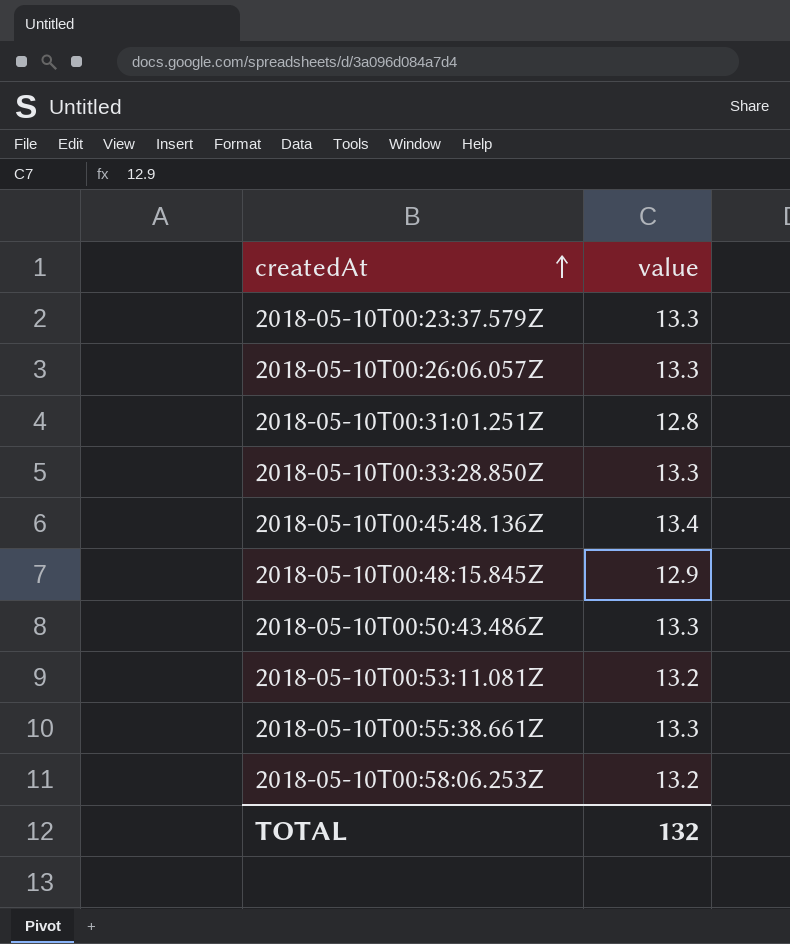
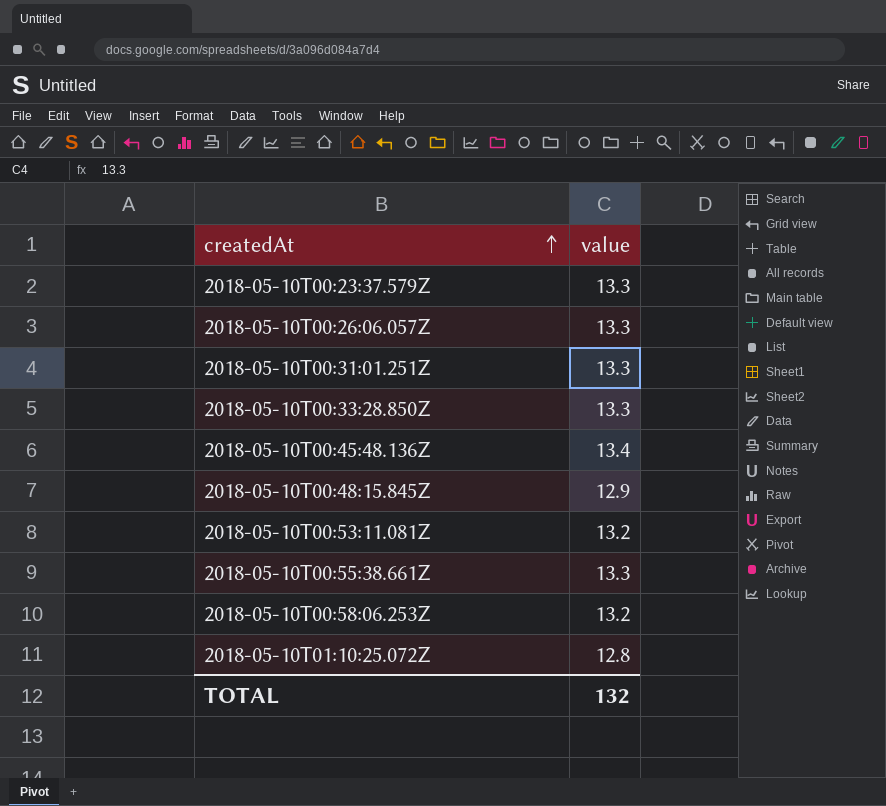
row 2018-05-10T00:50:43.486Z: 13.3 -> none
2018-05-10T00:31:01.251Z | value: 12.8 -> 13.3
row 2018-05-10T01:10:25.072Z: none -> 12.8

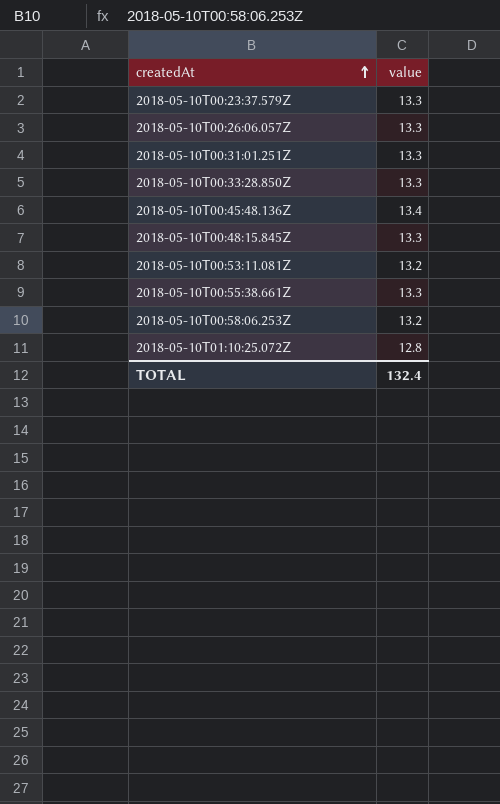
2018-05-10T00:48:15.845Z | value: 12.9 -> 13.3
TOTAL | value: 132 -> 132.4

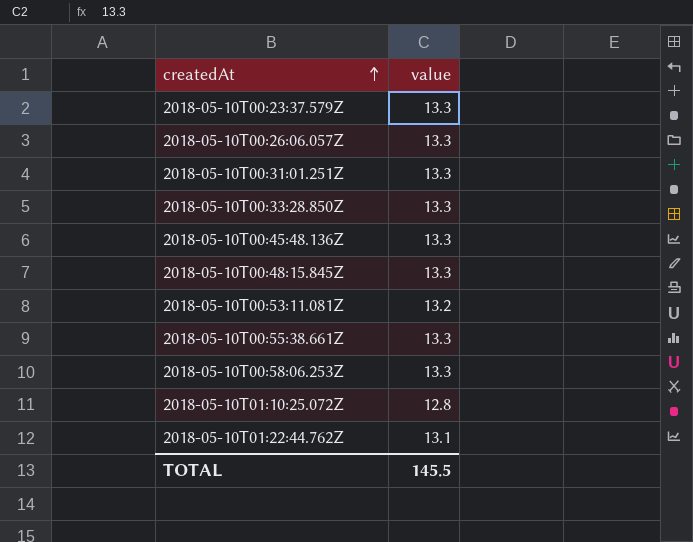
2018-05-10T00:45:48.136Z | value: 13.4 -> 13.3
2018-05-10T00:58:06.253Z | value: 13.2 -> 13.3
row 2018-05-10T01:22:44.762Z: none -> 13.1
TOTAL | value: 132.4 -> 145.5

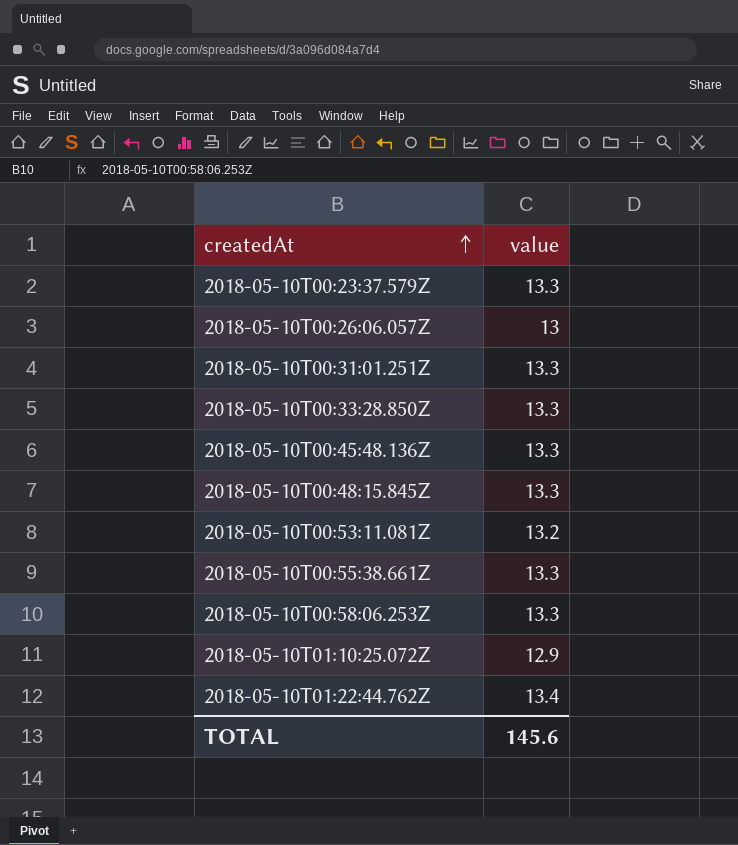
2018-05-10T00:26:06.057Z | value: 13.3 -> 13
2018-05-10T01:10:25.072Z | value: 12.8 -> 12.9
2018-05-10T01:22:44.762Z | value: 13.1 -> 13.4
TOTAL | value: 145.5 -> 145.6

